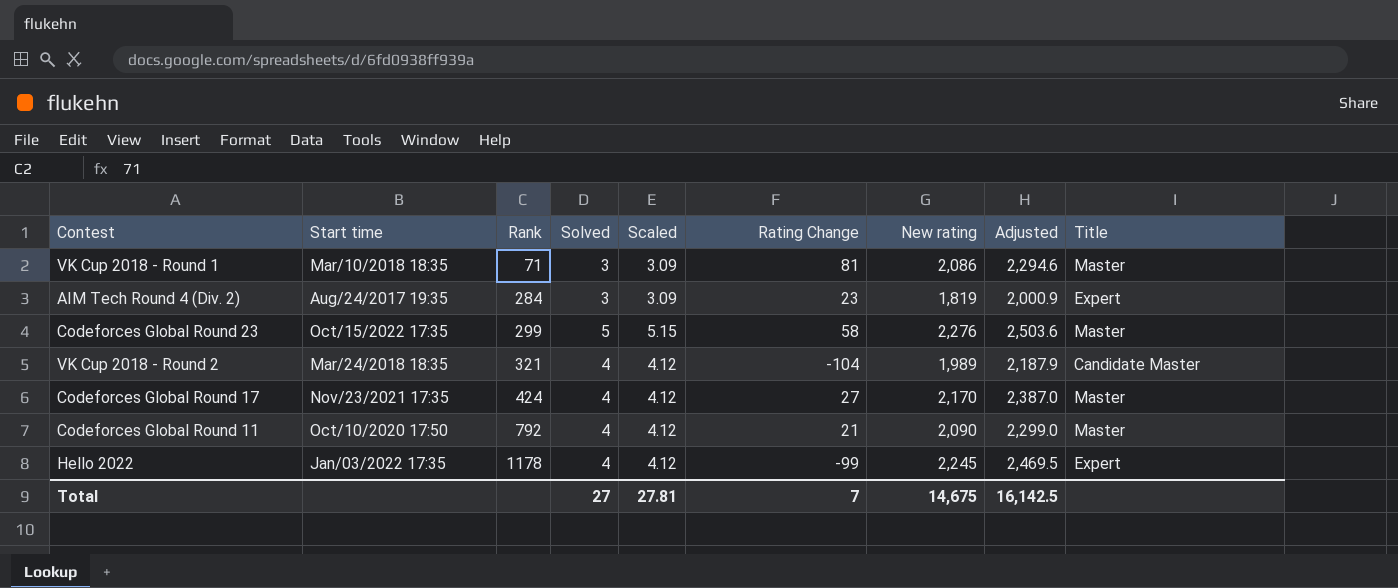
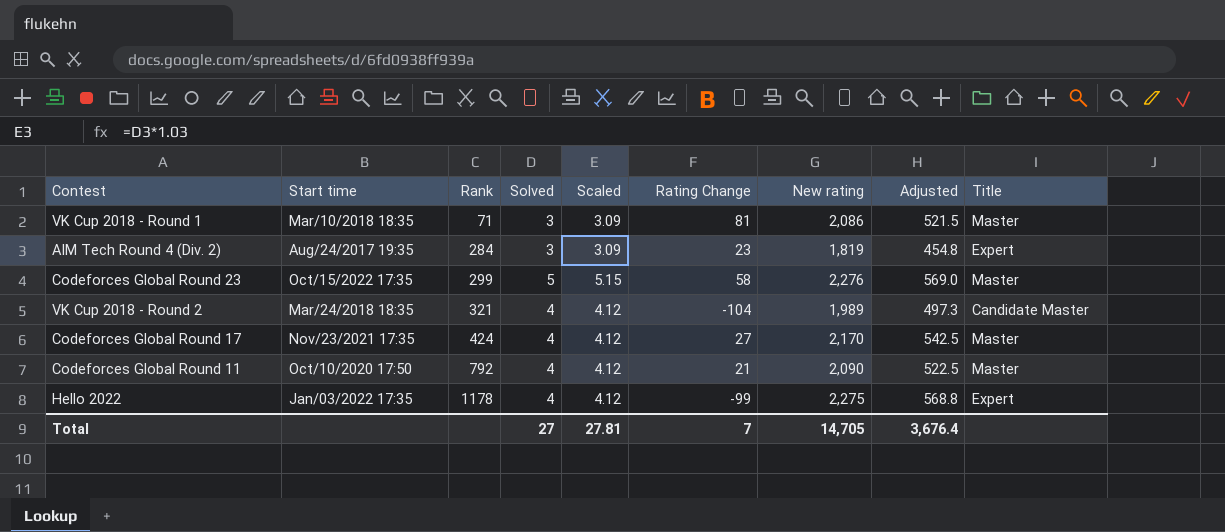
column Adjusted | formula: [New rating] * 1.1 -> [New rating] * 0.25
Hello 2022 | New rating: 2,245 -> 2,275
Total | New rating: 14,675 -> 14,705
Total | Adjusted: 16,142.5 -> 3,676.4

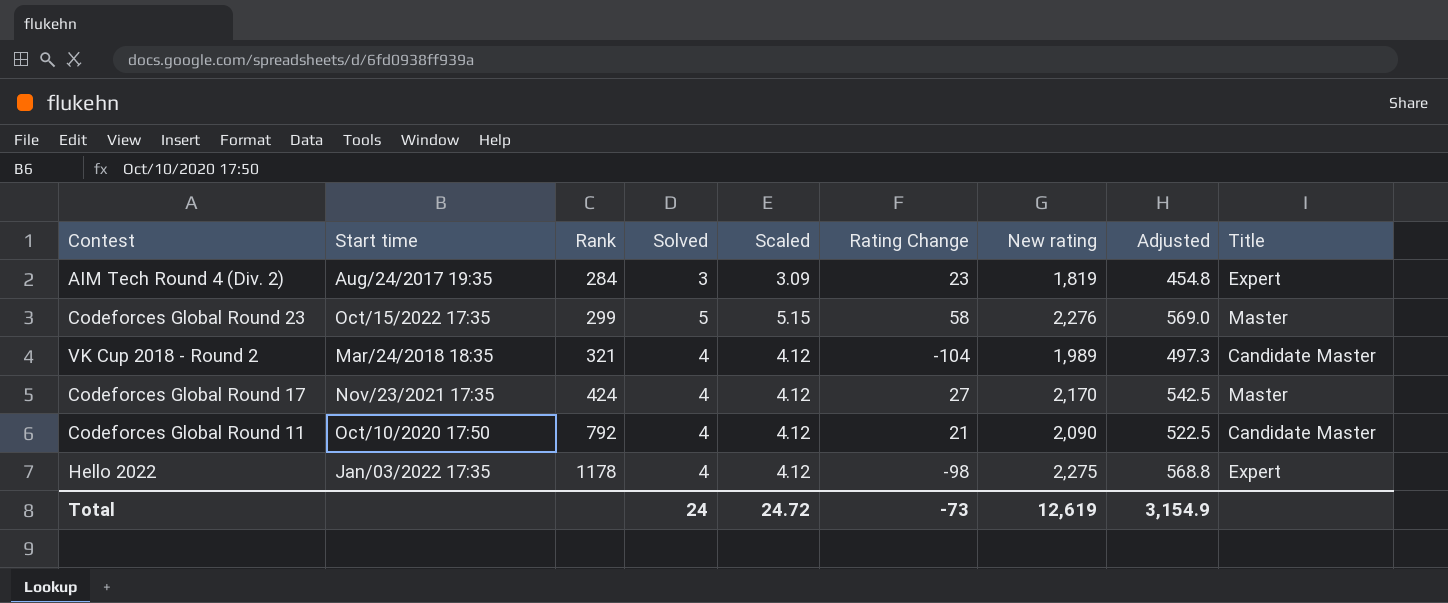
row VK Cup 2018 - Round 1: Mar/10/2018 18:35 | 71 | 3 | 3.09 | 81 | 2,086 | 521.5 | Master -> none
Codeforces Global Round 11 | Title: Master -> Candidate Master
Hello 2022 | Rating Change: -99 -> -98
Total | Solved: 27 -> 24
Total | Scaled: 27.81 -> 24.72
Total | Rating Change: 7 -> -73
Total | New rating: 14,705 -> 12,619
Total | Adjusted: 3,676.4 -> 3,154.9

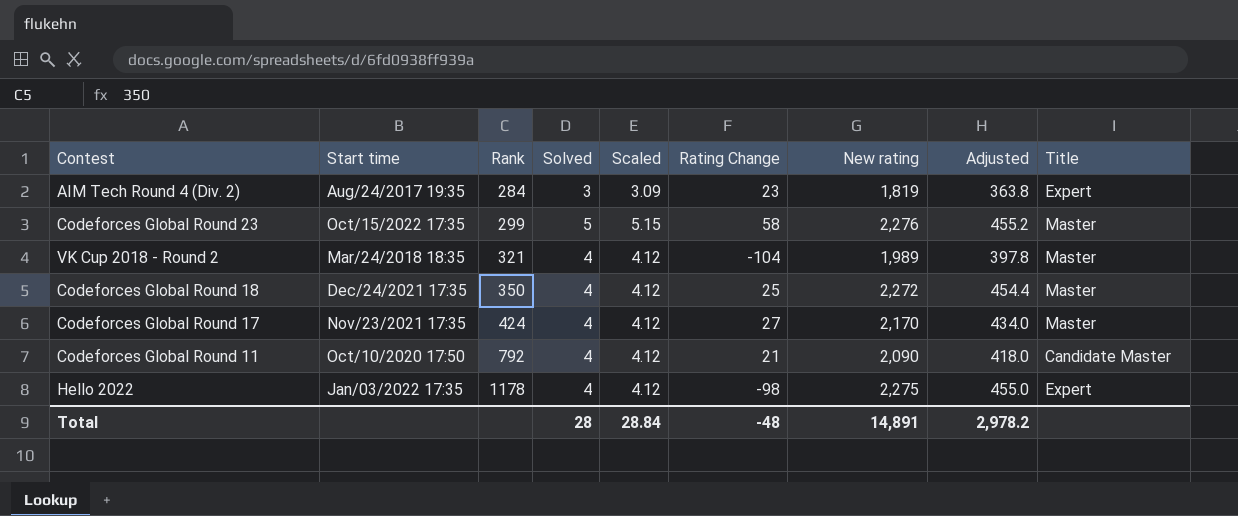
column Adjusted | formula: [New rating] * 0.25 -> [New rating] * 0.2
VK Cup 2018 - Round 2 | Title: Candidate Master -> Master
row Codeforces Global Round 18: none -> Dec/24/2021 17:35 | 350 | 4 | 4.12 | 25 | 2,272 | 454.4 | Master
Total | Solved: 24 -> 28
Total | Scaled: 24.72 -> 28.84
Total | Rating Change: -73 -> -48
Total | New rating: 12,619 -> 14,891
Total | Adjusted: 3,154.9 -> 2,978.2

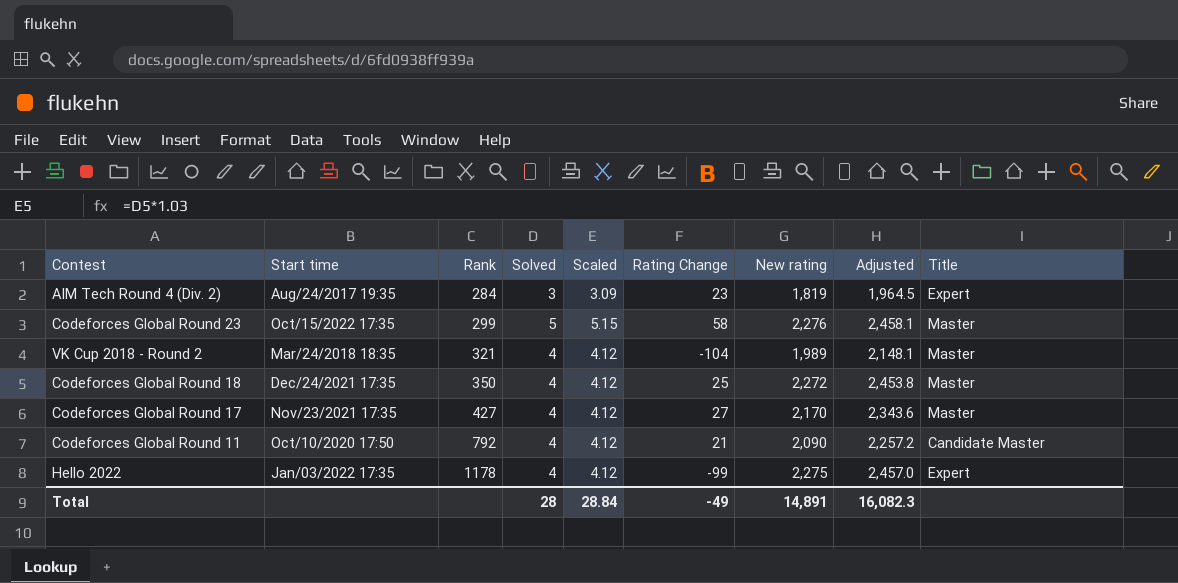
column Adjusted | formula: [New rating] * 0.2 -> [New rating] * 1.08
Codeforces Global Round 17 | Rank: 424 -> 427
Hello 2022 | Rating Change: -98 -> -99
Total | Rating Change: -48 -> -49
Total | Adjusted: 2,978.2 -> 16,082.3

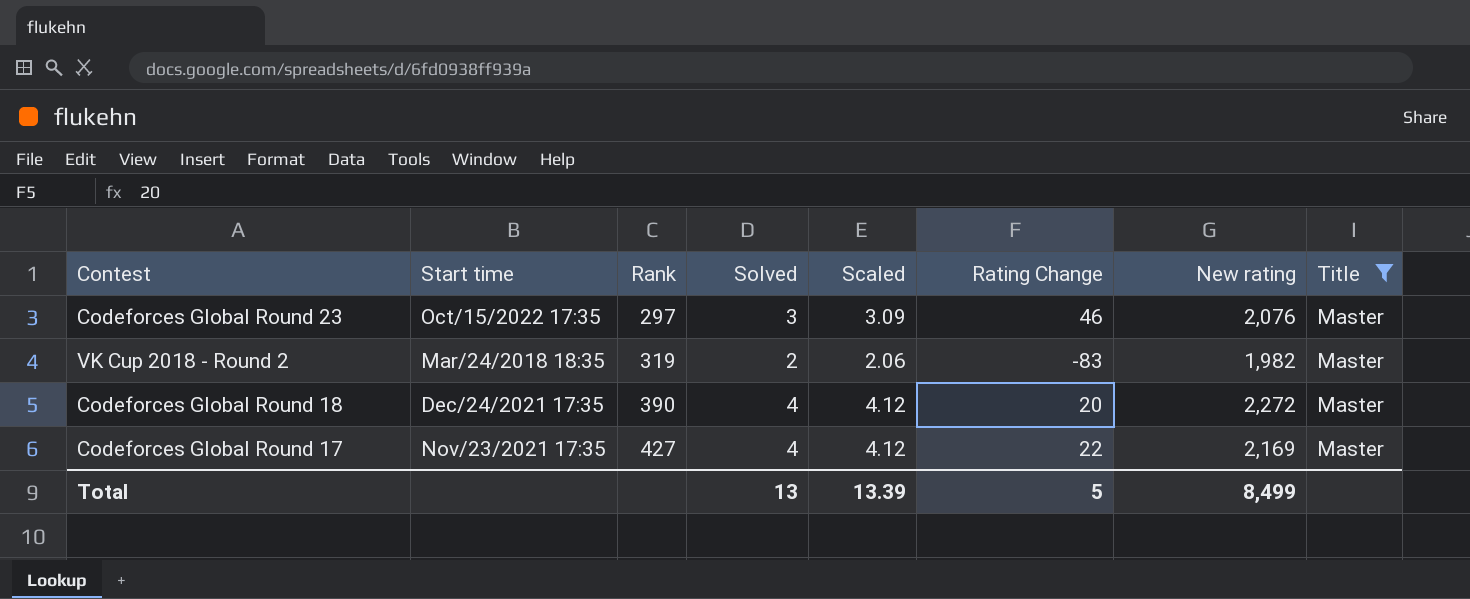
filter: none -> Title = Master
column Adjusted | formula: [New rating] * 1.08 -> none
Codeforces Global Round 23 | Rank: 299 -> 297
Codeforces Global Round 23 | Solved: 5 -> 3
Codeforces Global Round 23 | Scaled: 5.15 -> 3.09
Codeforces Global Round 23 | Rating Change: 58 -> 46
Codeforces Global Round 23 | New rating: 2,276 -> 2,076
VK Cup 2018 - Round 2 | Rank: 321 -> 319
VK Cup 2018 - Round 2 | Solved: 4 -> 2
VK Cup 2018 - Round 2 | Scaled: 4.12 -> 2.06
VK Cup 2018 - Round 2 | Rating Change: -104 -> -83
VK Cup 2018 - Round 2 | New rating: 1,989 -> 1,982
Codeforces Global Round 18 | Rank: 350 -> 390
Codeforces Global Round 18 | Rating Change: 25 -> 20
Codeforces Global Round 17 | Rating Change: 27 -> 22
Codeforces Global Round 17 | New rating: 2,170 -> 2,169
Total | Solved: 28 -> 13
Total | Scaled: 28.84 -> 13.39
Total | Rating Change: -49 -> 5
Total | New rating: 14,891 -> 8,499

